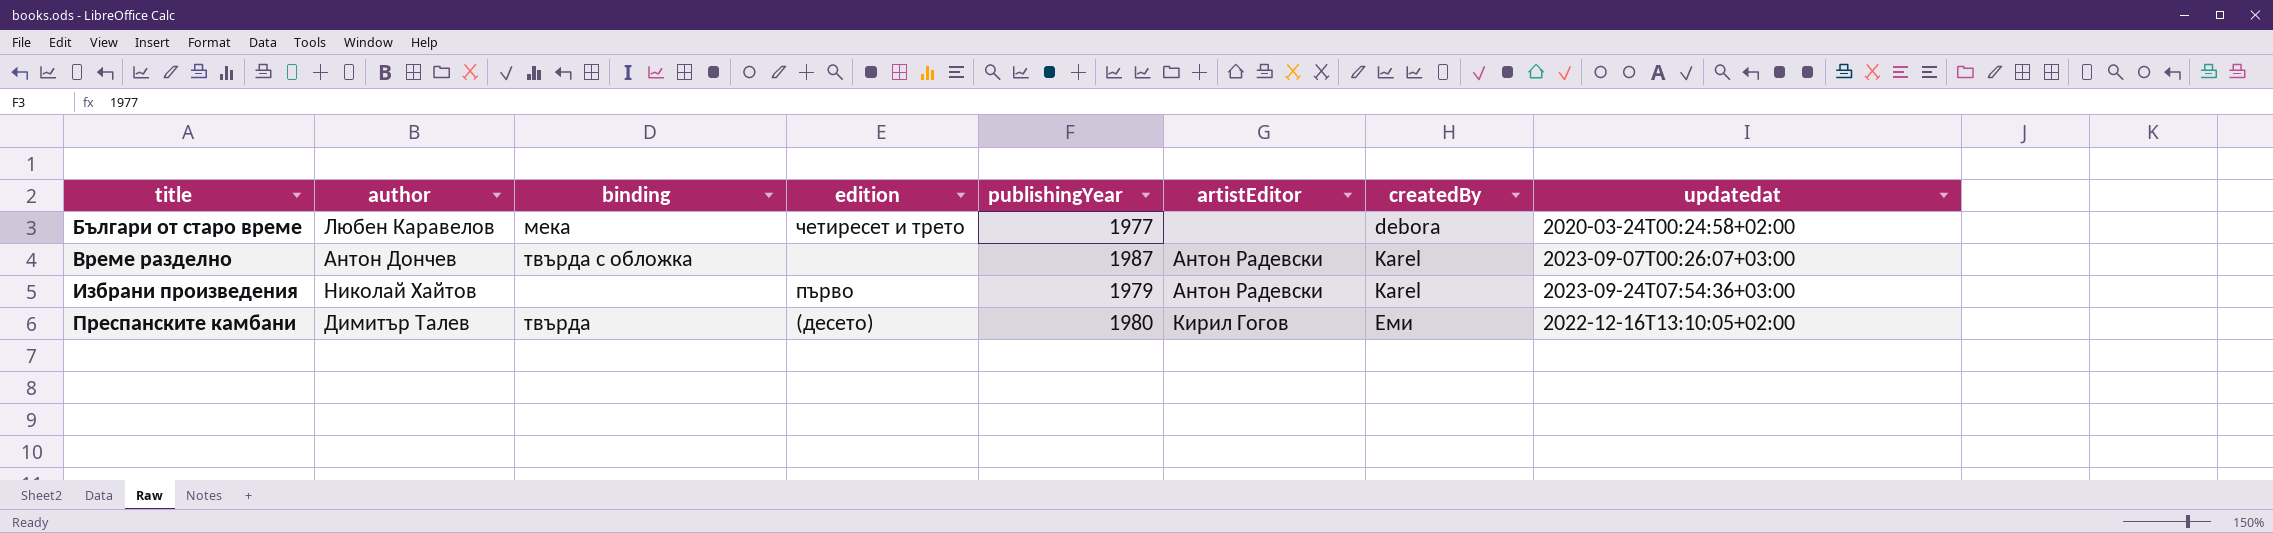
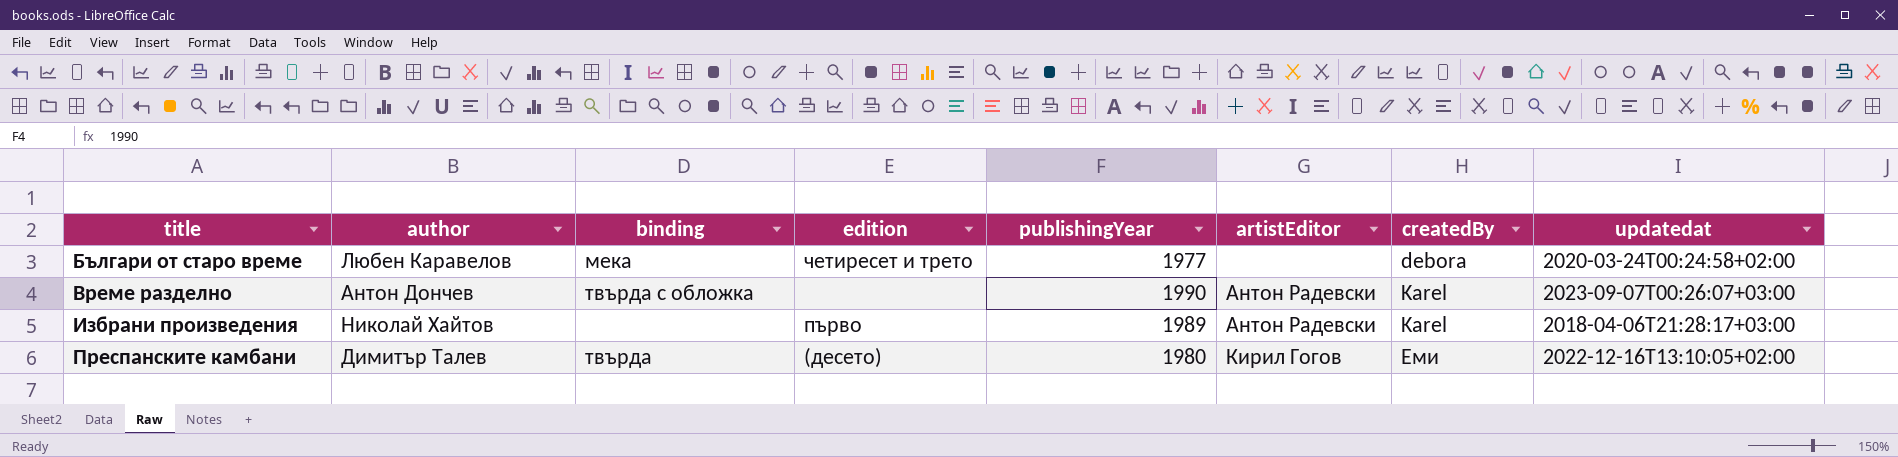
Време разделно | publishingYear: 1987 -> 1990
Избрани произведения | publishingYear: 1979 -> 1989
Избрани произведения | updatedat: 2023-09-24T07:54:36+03:00 -> 2018-04-06T21:28:17+03:00

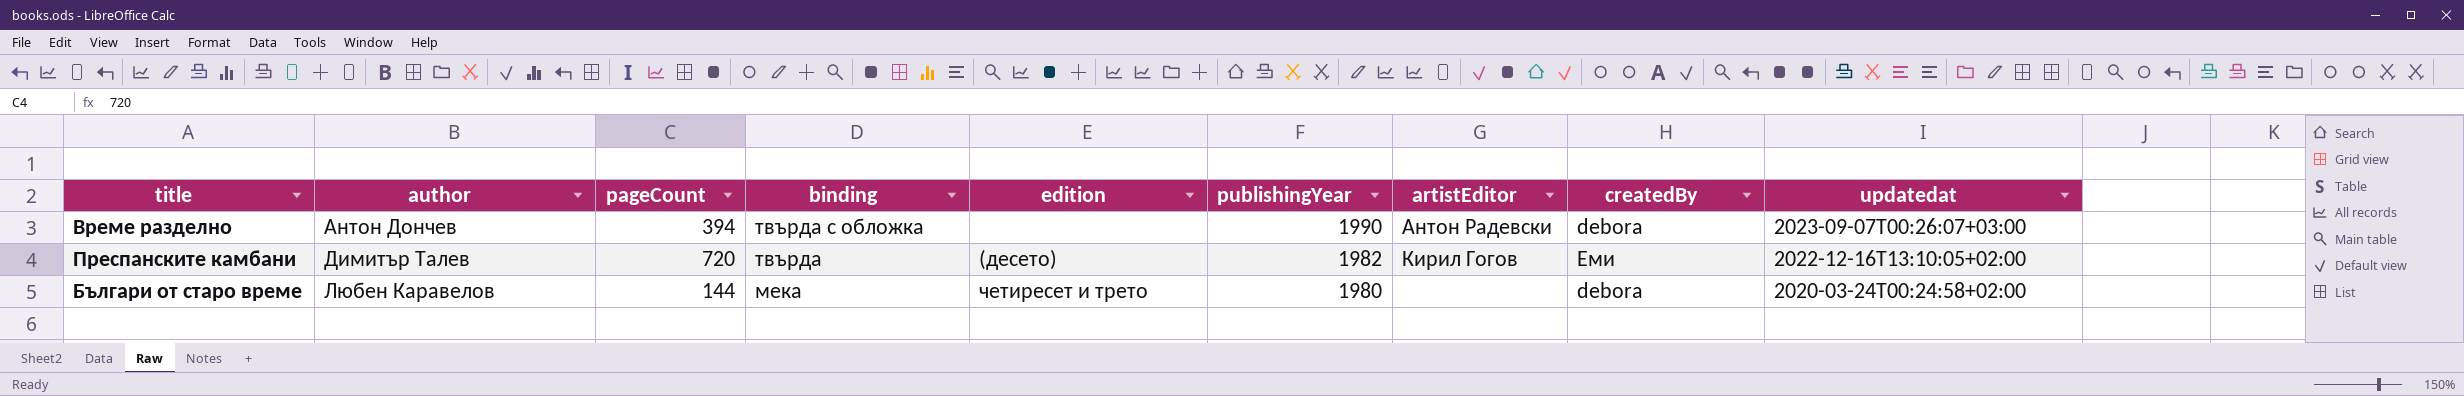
row order: title ascending -> author ascending
column pageCount | position: none -> 3
row Избрани произведения: Николай Хайтов | none | първо | 1989 | Антон Радевски | Karel | 2018-04-06T21:28:17+03:00 -> none
Време разделно | createdBy: Karel -> debora
Преспанските камбани | publishingYear: 1980 -> 1982
Българи от старо време | publishingYear: 1977 -> 1980

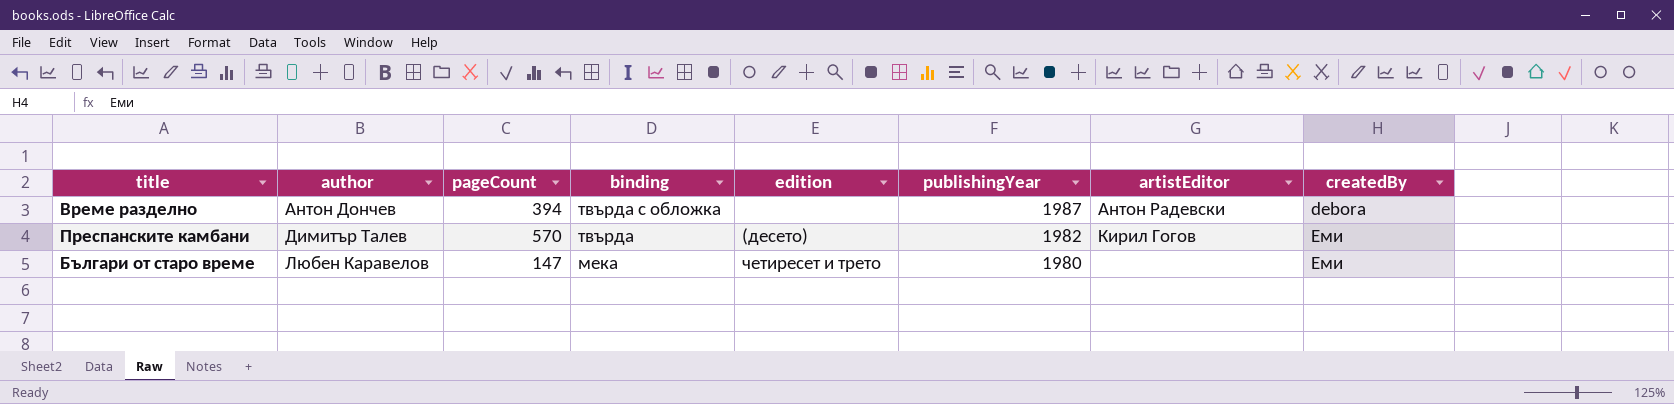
column updatedat | position: 9 -> none
Време разделно | publishingYear: 1990 -> 1987
Преспанските камбани | pageCount: 720 -> 570
Българи от старо време | pageCount: 144 -> 147
Българи от старо време | createdBy: debora -> Еми

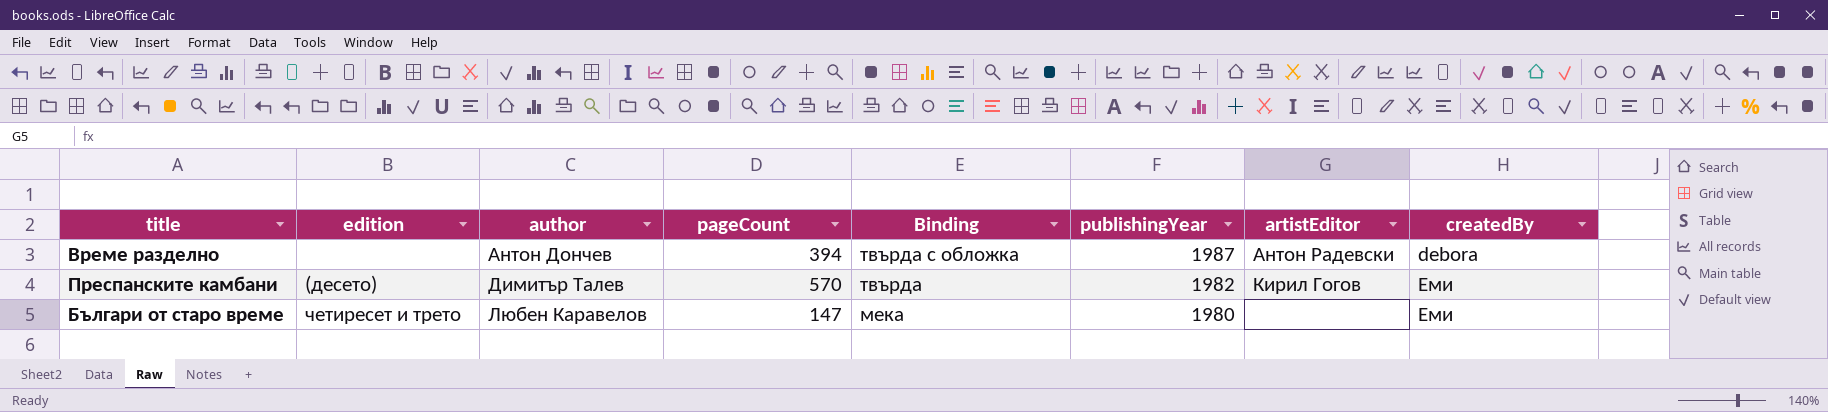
column edition | position: 5 -> 2
column name: binding -> Binding

